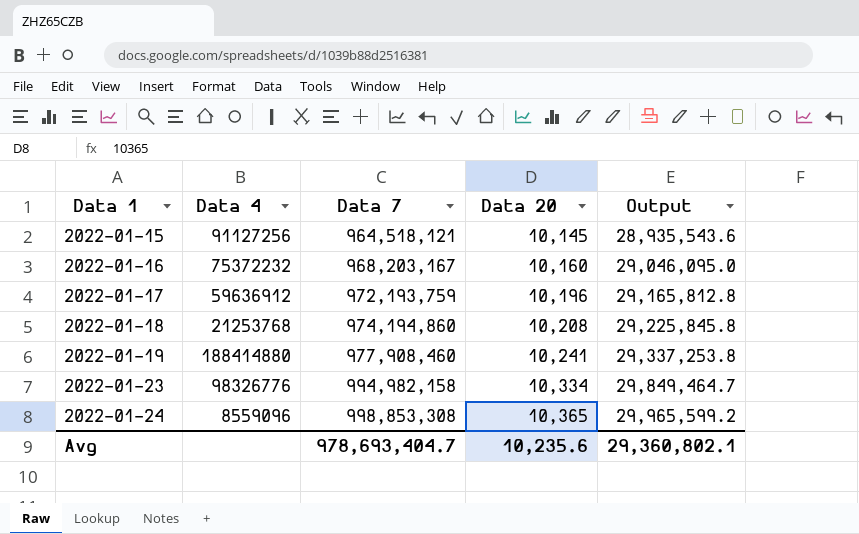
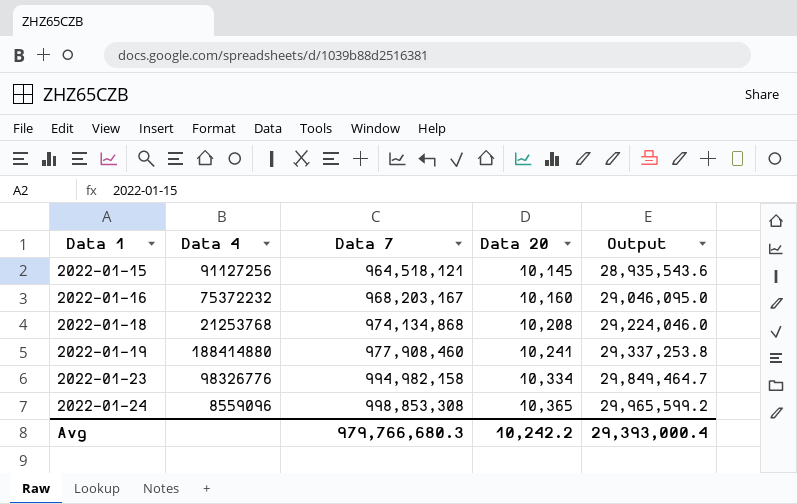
row 2022-01-17: 59636912 | 972,193,759 | 10,196 | 29,165,812.8 -> none
2022-01-18 | Data 7: 974,194,860 -> 974,134,868
2022-01-18 | Output: 29,225,845.8 -> 29,224,046.0
Avg | Data 7: 978,693,404.7 -> 979,766,680.3
Avg | Data 20: 10,235.6 -> 10,242.2
Avg | Output: 29,360,802.1 -> 29,393,000.4

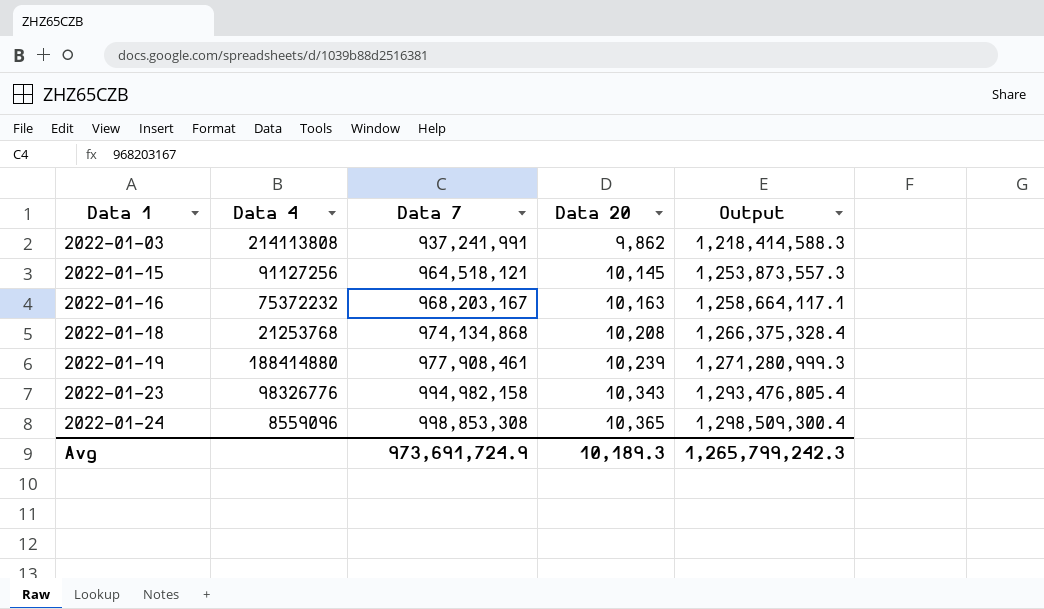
column Output | formula: [Data 7] * 0.03 -> [Data 7] * 1.3
row 2022-01-03: none -> 214113808 | 937,241,991 | 9,862 | 1,218,414,588.3
2022-01-16 | Data 20: 10,160 -> 10,163
2022-01-19 | Data 7: 977,908,460 -> 977,908,461
2022-01-19 | Data 20: 10,241 -> 10,239
2022-01-23 | Data 20: 10,334 -> 10,343
Avg | Data 7: 979,766,680.3 -> 973,691,724.9
Avg | Data 20: 10,242.2 -> 10,189.3
Avg | Output: 29,393,000.4 -> 1,265,799,242.3

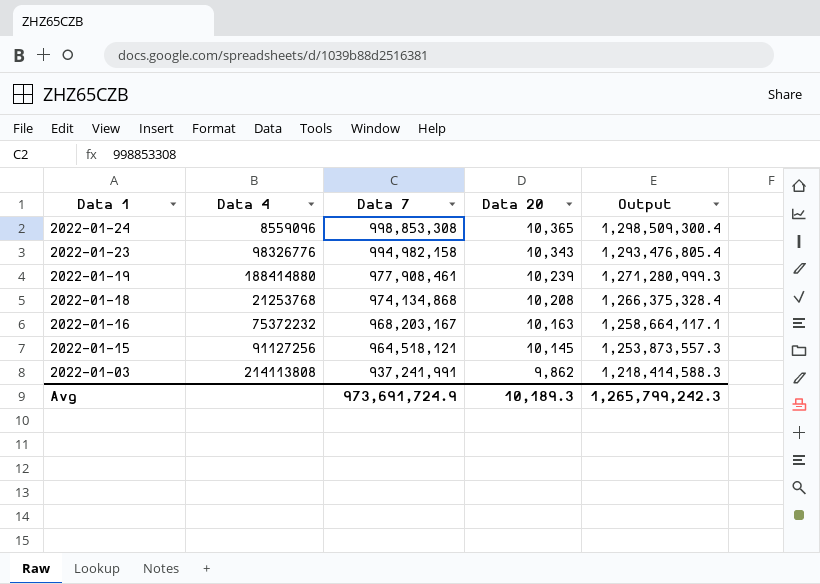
row order: Data 1 ascending -> Data 1 descending

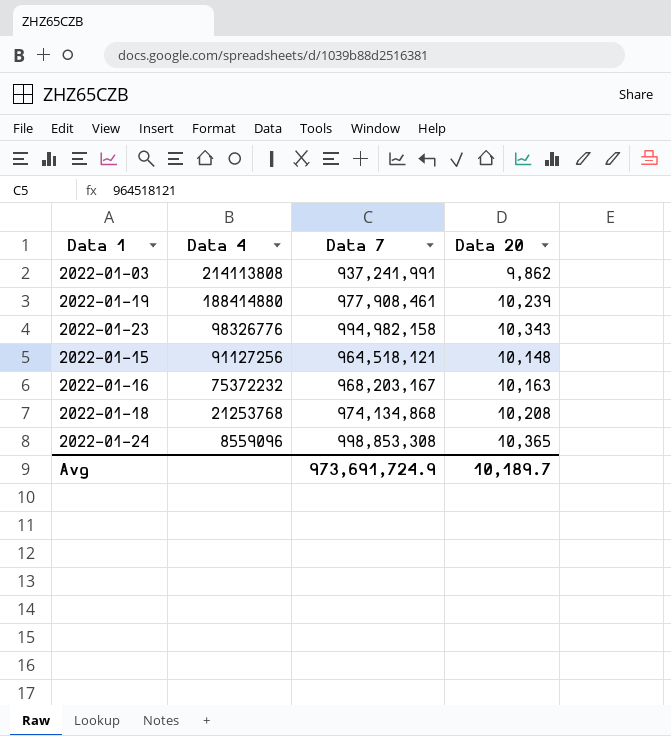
row order: Data 1 descending -> Data 4 descending
column Output | formula: [Data 7] * 1.3 -> none
2022-01-15 | Data 20: 10,145 -> 10,148
Avg | Data 20: 10,189.3 -> 10,189.7

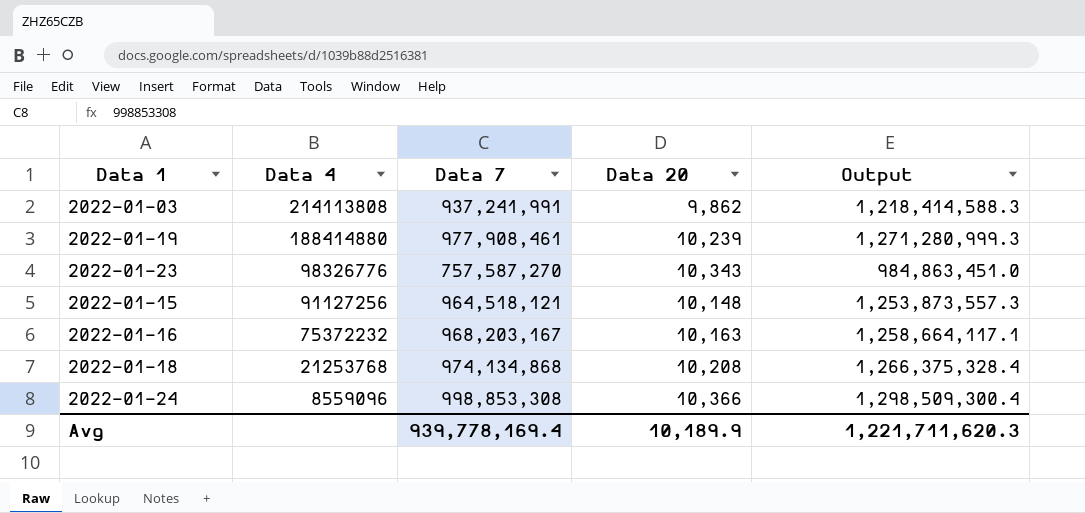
column Output | formula: none -> [Data 7] * 1.3
2022-01-23 | Data 7: 994,982,158 -> 757,587,270
2022-01-24 | Data 20: 10,365 -> 10,366
Avg | Data 7: 973,691,724.9 -> 939,778,169.4
Avg | Data 20: 10,189.7 -> 10,189.9

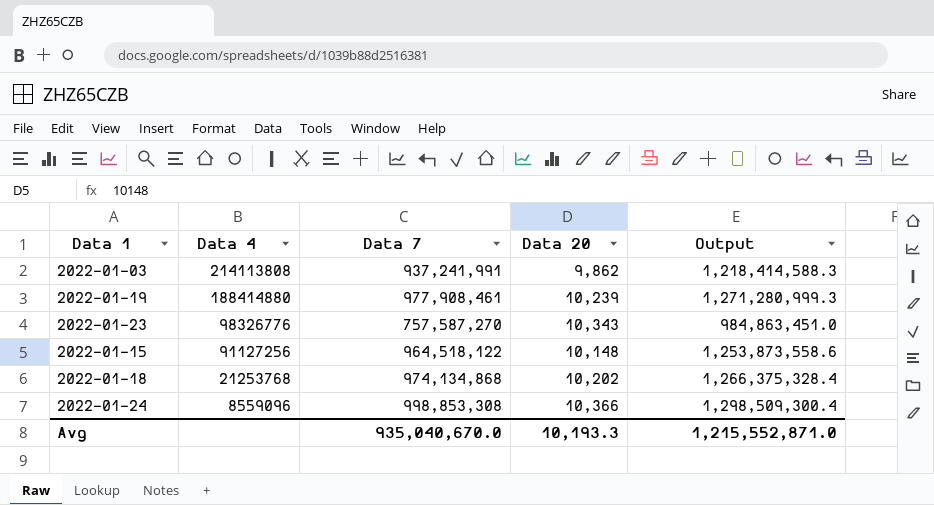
row 2022-01-16: 75372232 | 968,203,167 | 10,163 | 1,258,664,117.1 -> none
2022-01-15 | Data 7: 964,518,121 -> 964,518,122
2022-01-15 | Output: 1,253,873,557.3 -> 1,253,873,558.6
2022-01-18 | Data 20: 10,208 -> 10,202
Avg | Data 7: 939,778,169.4 -> 935,040,670.0
Avg | Data 20: 10,189.9 -> 10,193.3
Avg | Output: 1,221,711,620.3 -> 1,215,552,871.0

